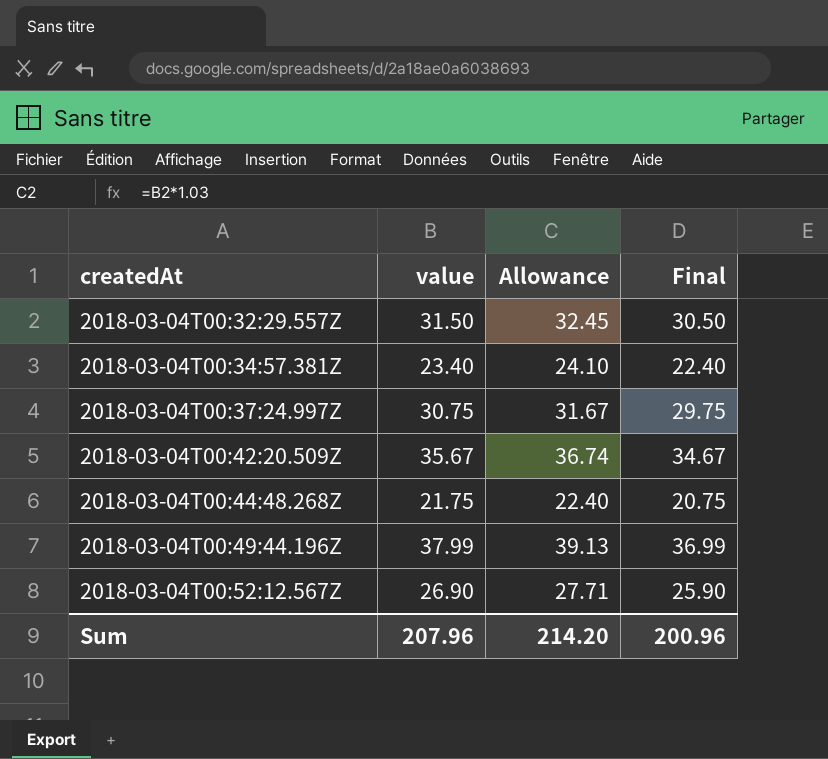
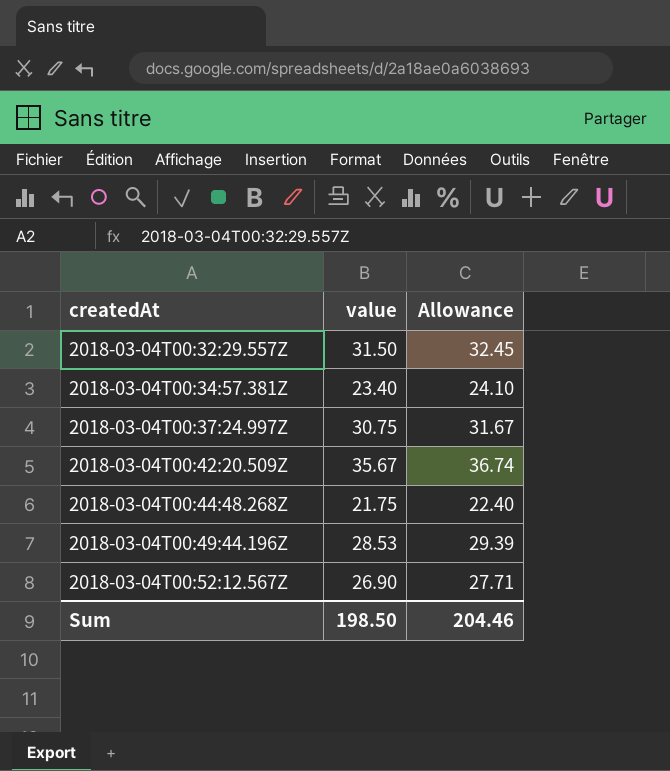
column Final | formula: [value] - 1 -> none
2018-03-04T00:49:44.196Z | value: 37.99 -> 28.53
2018-03-04T00:49:44.196Z | Allowance: 39.13 -> 29.39
Sum | value: 207.96 -> 198.50
Sum | Allowance: 214.20 -> 204.46

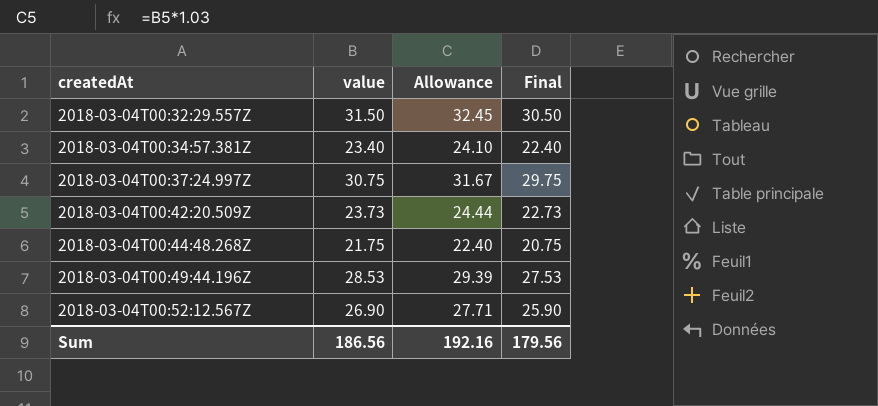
column Final | formula: none -> [value] - 1
2018-03-04T00:42:20.509Z | value: 35.67 -> 23.73
2018-03-04T00:42:20.509Z | Allowance: 36.74 -> 24.44
Sum | value: 198.50 -> 186.56
Sum | Allowance: 204.46 -> 192.16

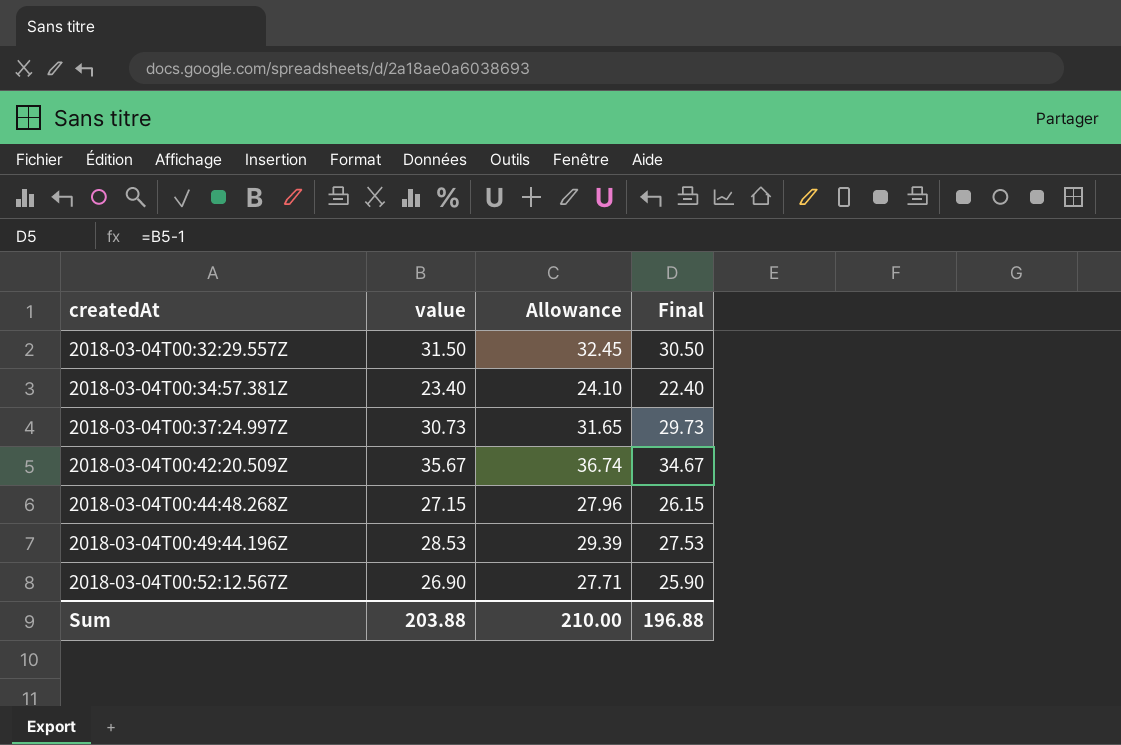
2018-03-04T00:37:24.997Z | value: 30.75 -> 30.73
2018-03-04T00:37:24.997Z | Allowance: 31.67 -> 31.65
2018-03-04T00:37:24.997Z | Final: 29.75 -> 29.73
2018-03-04T00:42:20.509Z | value: 23.73 -> 35.67
2018-03-04T00:42:20.509Z | Allowance: 24.44 -> 36.74
2018-03-04T00:42:20.509Z | Final: 22.73 -> 34.67
2018-03-04T00:44:48.268Z | value: 21.75 -> 27.15
2018-03-04T00:44:48.268Z | Allowance: 22.40 -> 27.96
2018-03-04T00:44:48.268Z | Final: 20.75 -> 26.15
Sum | value: 186.56 -> 203.88
Sum | Allowance: 192.16 -> 210.00
Sum | Final: 179.56 -> 196.88

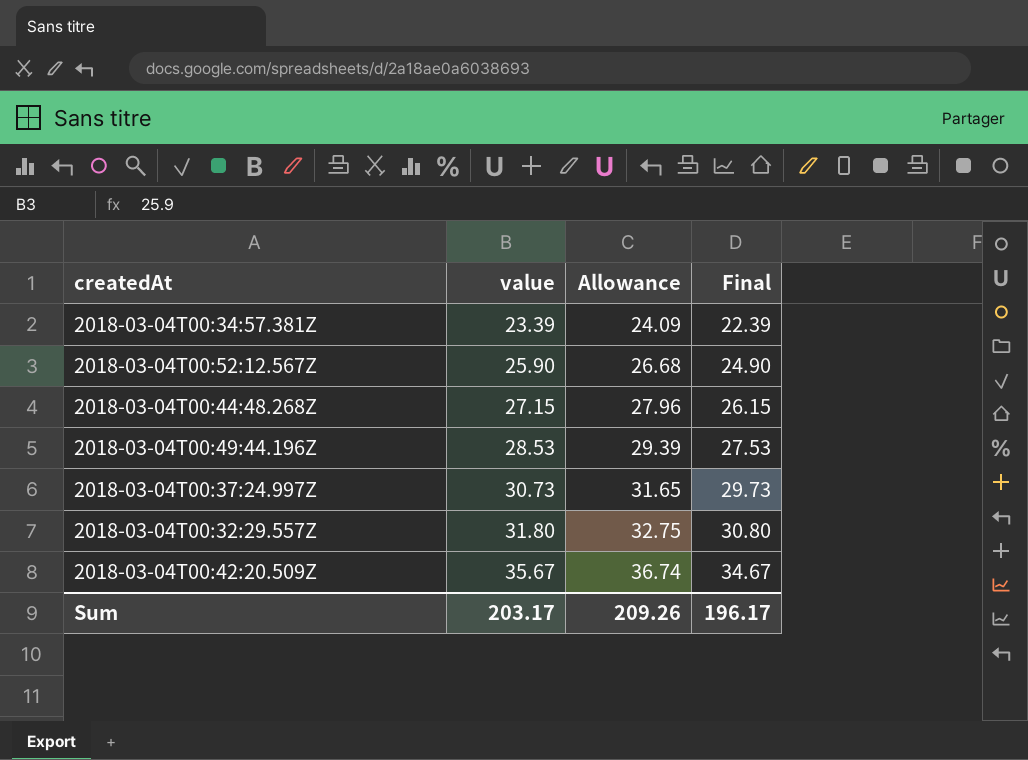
row order: createdAt ascending -> value ascending
2018-03-04T00:34:57.381Z | value: 23.40 -> 23.39
2018-03-04T00:34:57.381Z | Allowance: 24.10 -> 24.09
2018-03-04T00:34:57.381Z | Final: 22.40 -> 22.39
2018-03-04T00:52:12.567Z | value: 26.90 -> 25.90
2018-03-04T00:52:12.567Z | Allowance: 27.71 -> 26.68
2018-03-04T00:52:12.567Z | Final: 25.90 -> 24.90
2018-03-04T00:32:29.557Z | value: 31.50 -> 31.80
2018-03-04T00:32:29.557Z | Allowance: 32.45 -> 32.75
2018-03-04T00:32:29.557Z | Final: 30.50 -> 30.80
Sum | value: 203.88 -> 203.17
Sum | Allowance: 210.00 -> 209.26
Sum | Final: 196.88 -> 196.17

